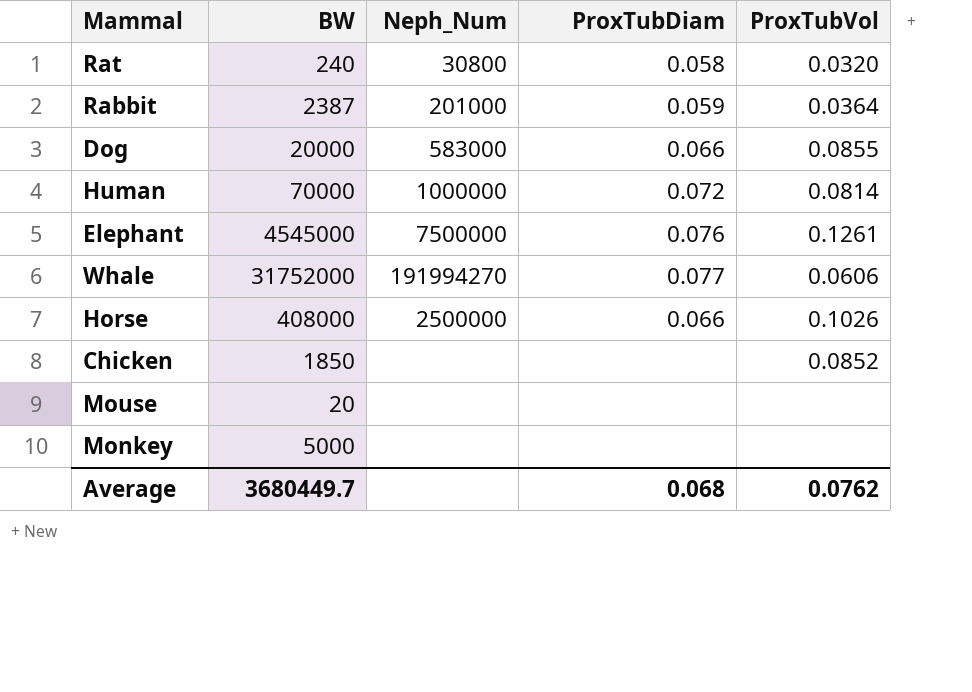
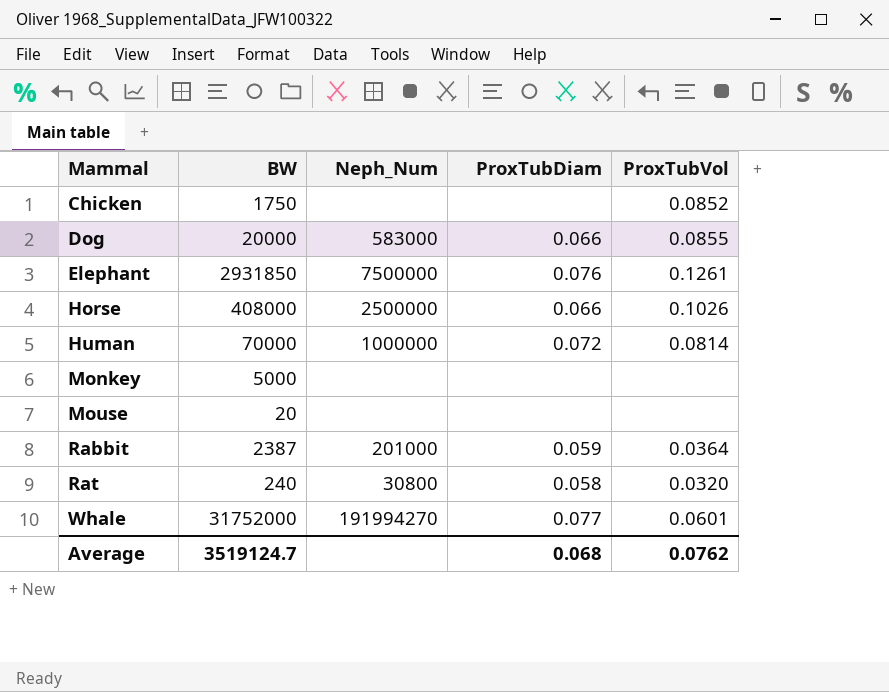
row order: none -> Mammal ascending
Chicken | BW: 1850 -> 1750
Elephant | BW: 4545000 -> 2931850
Whale | ProxTubVol: 0.0606 -> 0.0601
Average | BW: 3680449.7 -> 3519124.7

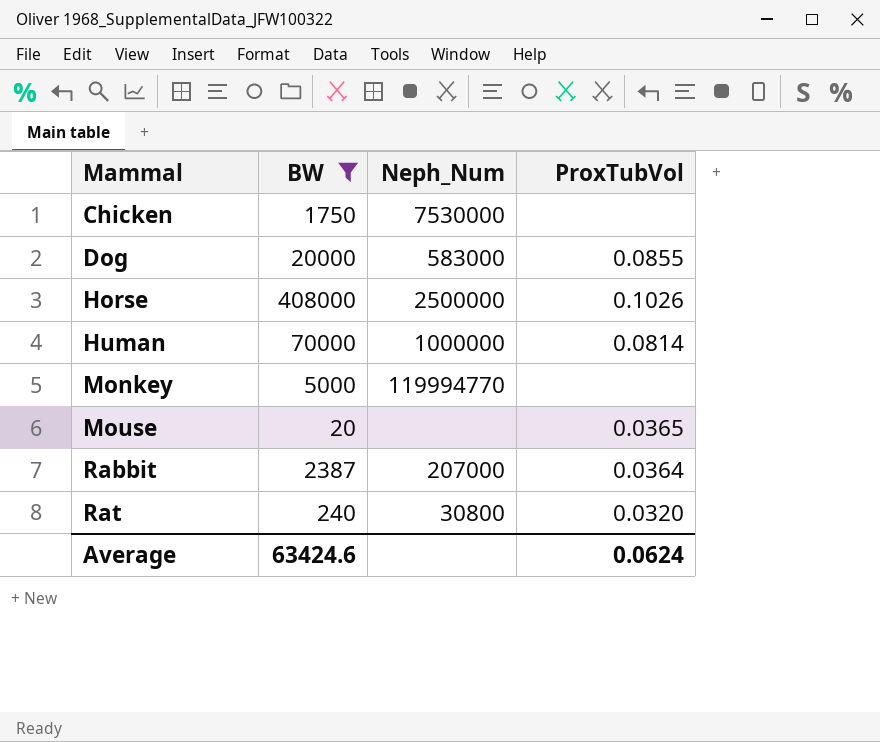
filter: none -> BW <= 408000
column ProxTubDiam | position: 4 -> none
Chicken | Neph_Num: none -> 7530000
Chicken | ProxTubVol: 0.0852 -> none
Monkey | Neph_Num: none -> 119994770
Mouse | ProxTubVol: none -> 0.0365
Rabbit | Neph_Num: 201000 -> 207000
Average | BW: 3519124.7 -> 63424.6
Average | ProxTubVol: 0.0762 -> 0.0624

